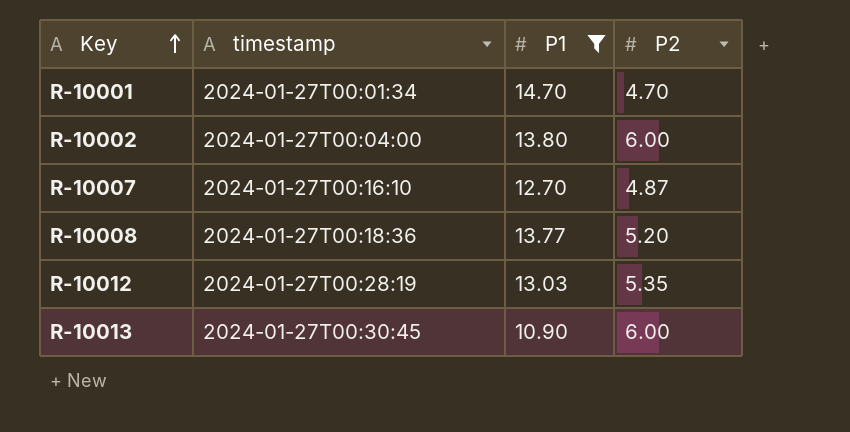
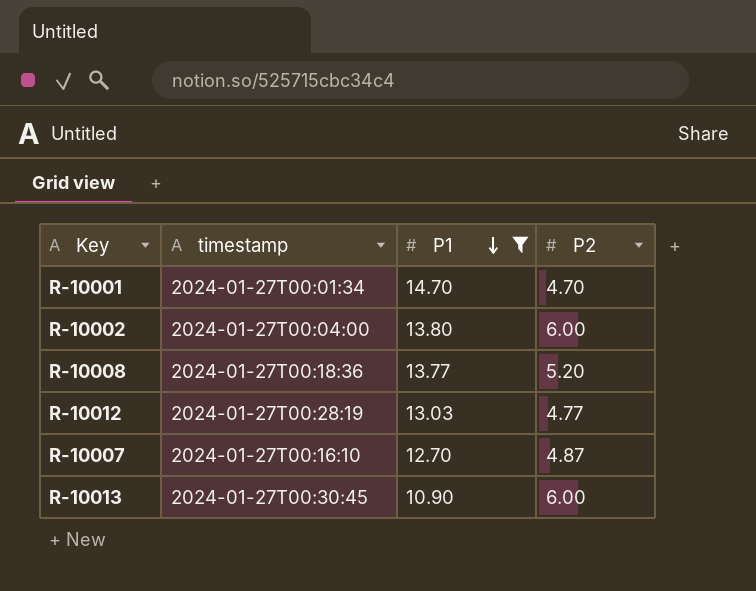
row order: Key ascending -> P1 descending
R-10012 | P2: 5.35 -> 4.77

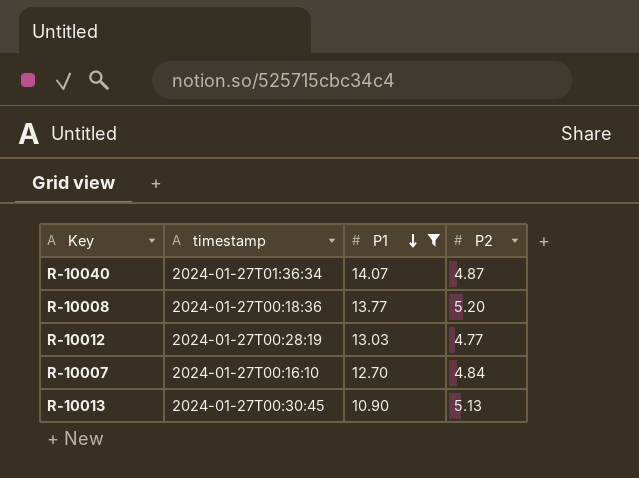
row R-10001: 2024-01-27T00:01:34 | 14.70 | 4.70 -> none
row R-10002: 2024-01-27T00:04:00 | 13.80 | 6.00 -> none
row R-10040: none -> 2024-01-27T01:36:34 | 14.07 | 4.87
R-10007 | P2: 4.87 -> 4.84
R-10013 | P2: 6.00 -> 5.13

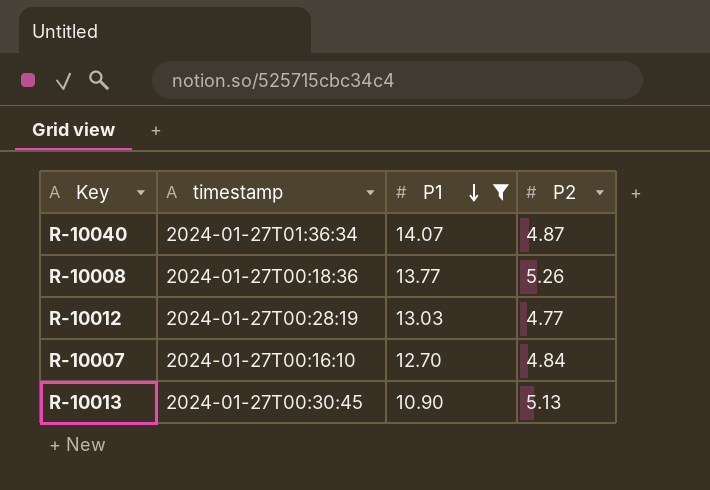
R-10008 | P2: 5.20 -> 5.26

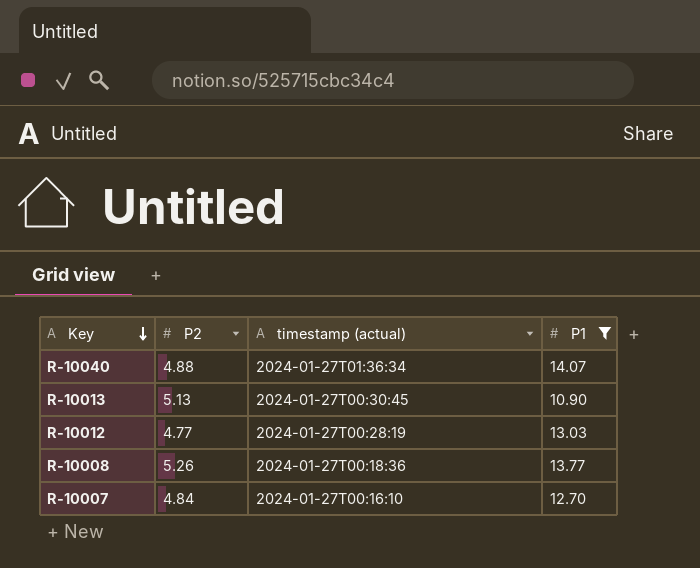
row order: P1 descending -> Key descending
column P2 | position: 4 -> 2
column name: timestamp -> timestamp (actual)
R-10040 | P2: 4.87 -> 4.88

